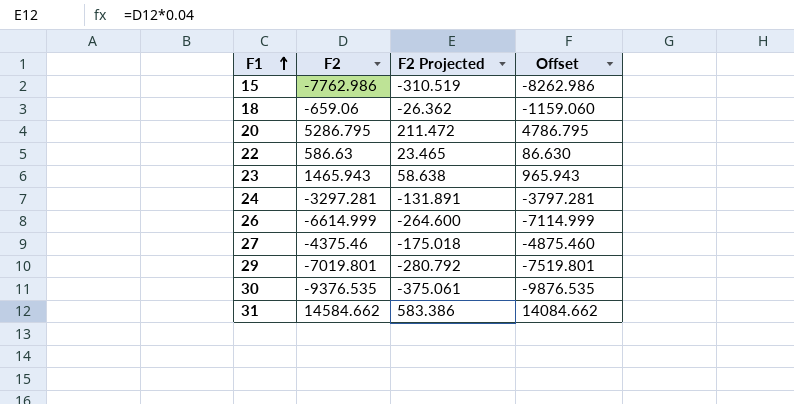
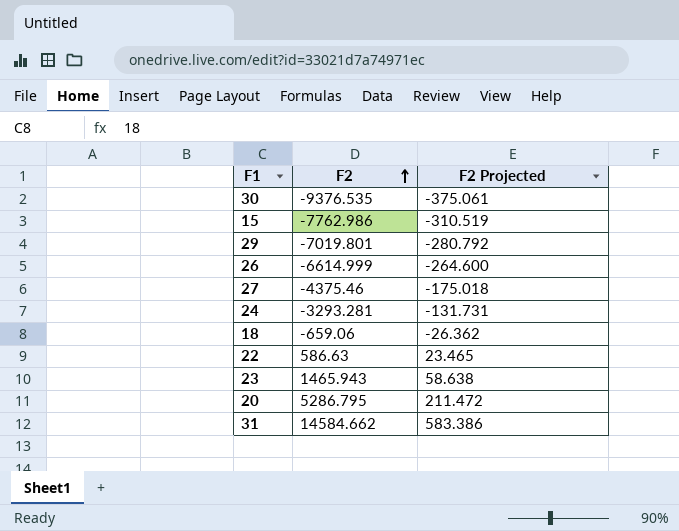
row order: F1 ascending -> F2 ascending
column Offset | formula: [F2] - 500 -> none
24 | F2: -3297.281 -> -3293.281
24 | F2 Projected: -131.891 -> -131.731

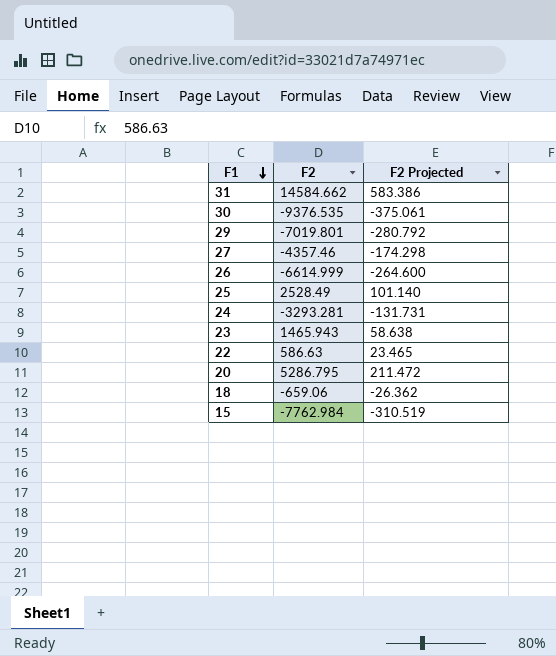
row order: F2 ascending -> F1 descending
27 | F2: -4375.46 -> -4357.46
27 | F2 Projected: -175.018 -> -174.298
row 25: none -> 2528.49 | 101.140
15 | F2: -7762.986 -> -7762.984

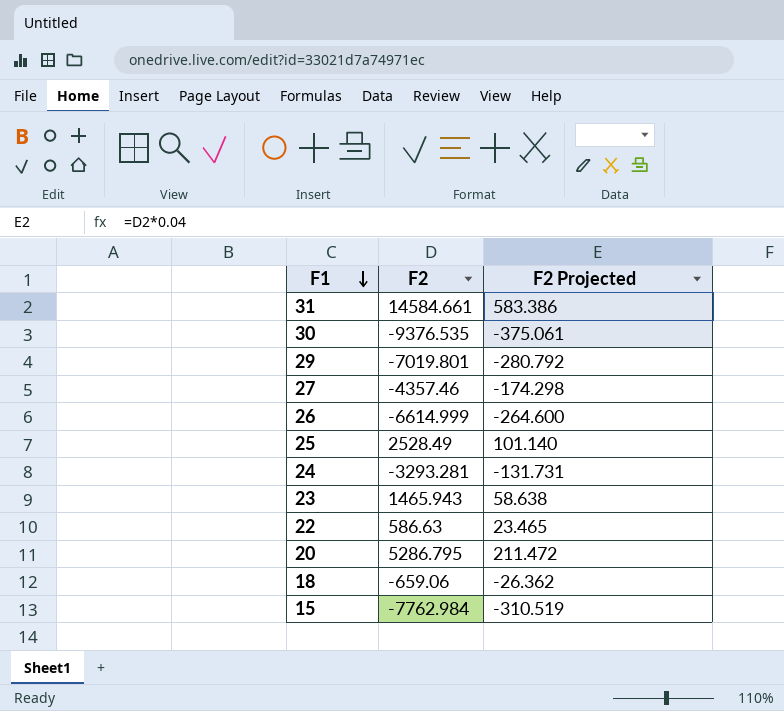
31 | F2: 14584.662 -> 14584.661

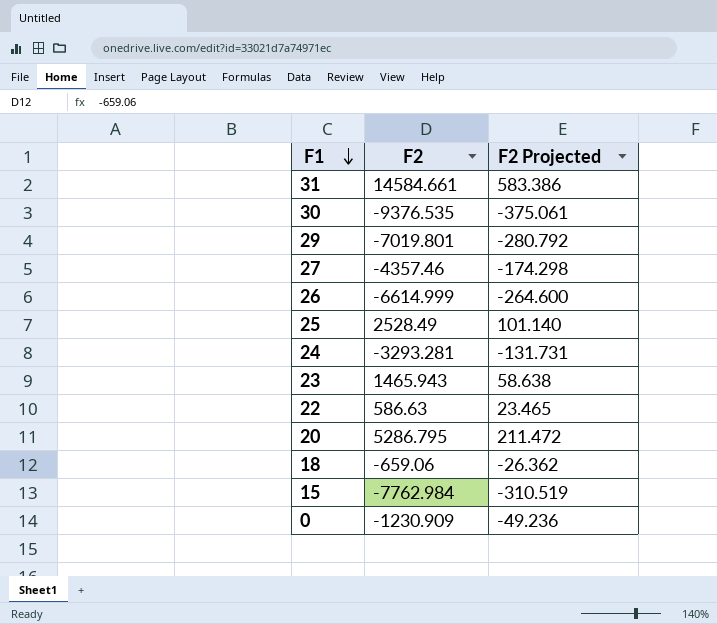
row 0: none -> -1230.909 | -49.236

